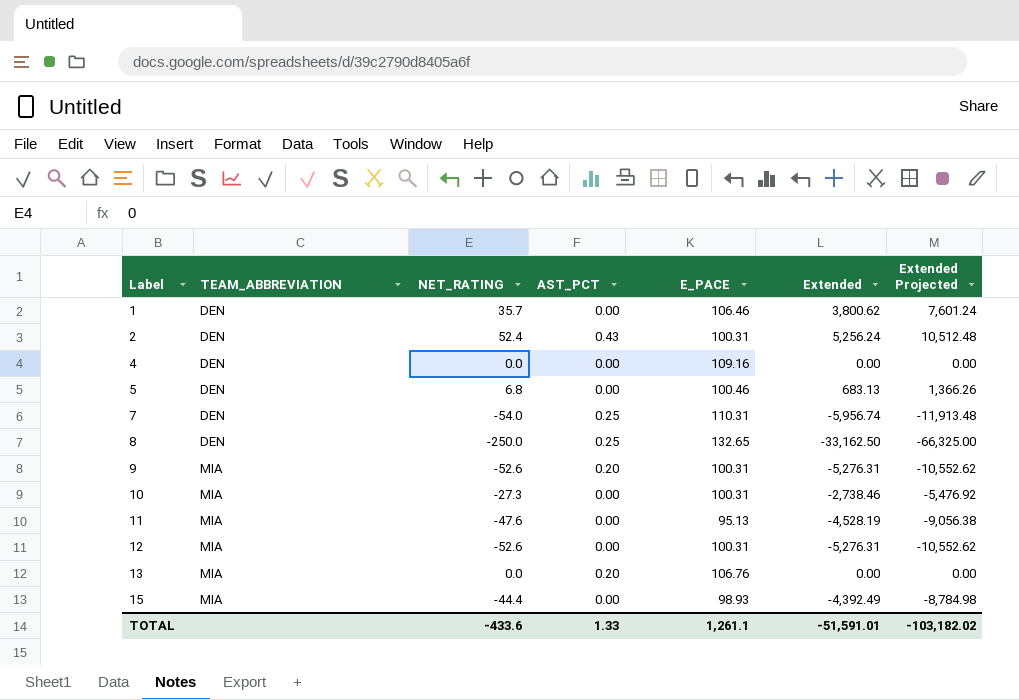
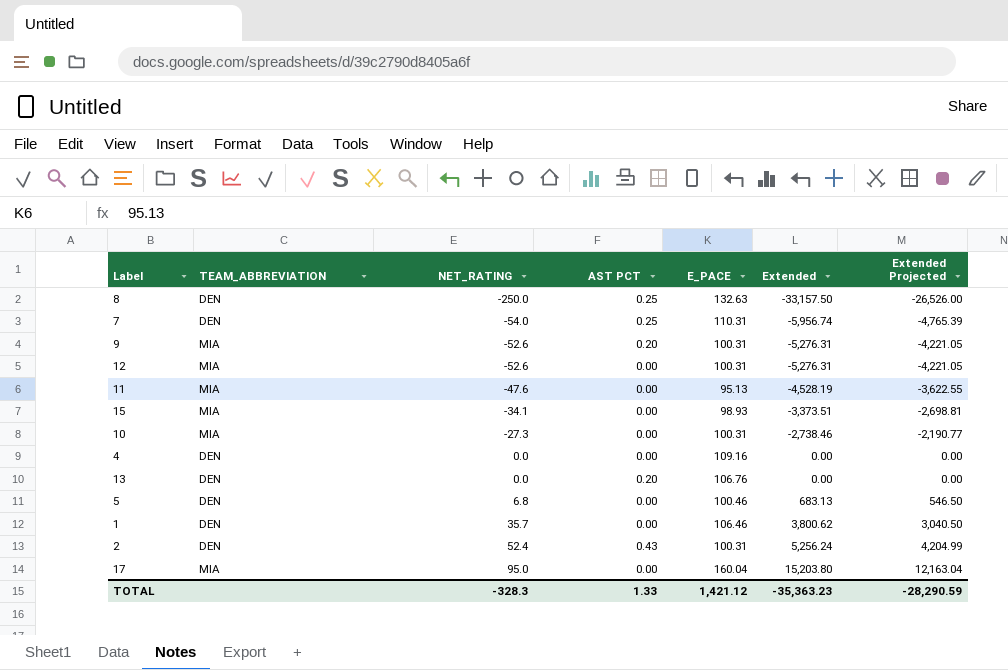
row order: Label ascending -> NET_RATING ascending
column name: AST_PCT -> AST PCT
column Extended Projected | formula: [Extended] * 2 -> [Extended] * 0.8
8 | E_PACE: 132.65 -> 132.63
8 | Extended: -33,162.50 -> -33,157.50
15 | NET_RATING: -44.4 -> -34.1
15 | Extended: -4,392.49 -> -3,373.51
13 | TEAM_ABBREVIATION: MIA -> DEN
row 17: none -> MIA | 95.0 | 0.00 | 160.04 | 15,203.80 | 12,163.04
TOTAL | NET_RATING: -433.6 -> -328.3
TOTAL | E_PACE: 1,261.1 -> 1,421.12
TOTAL | Extended: -51,591.01 -> -35,363.23
TOTAL | Extended Projected: -103,182.02 -> -28,290.59

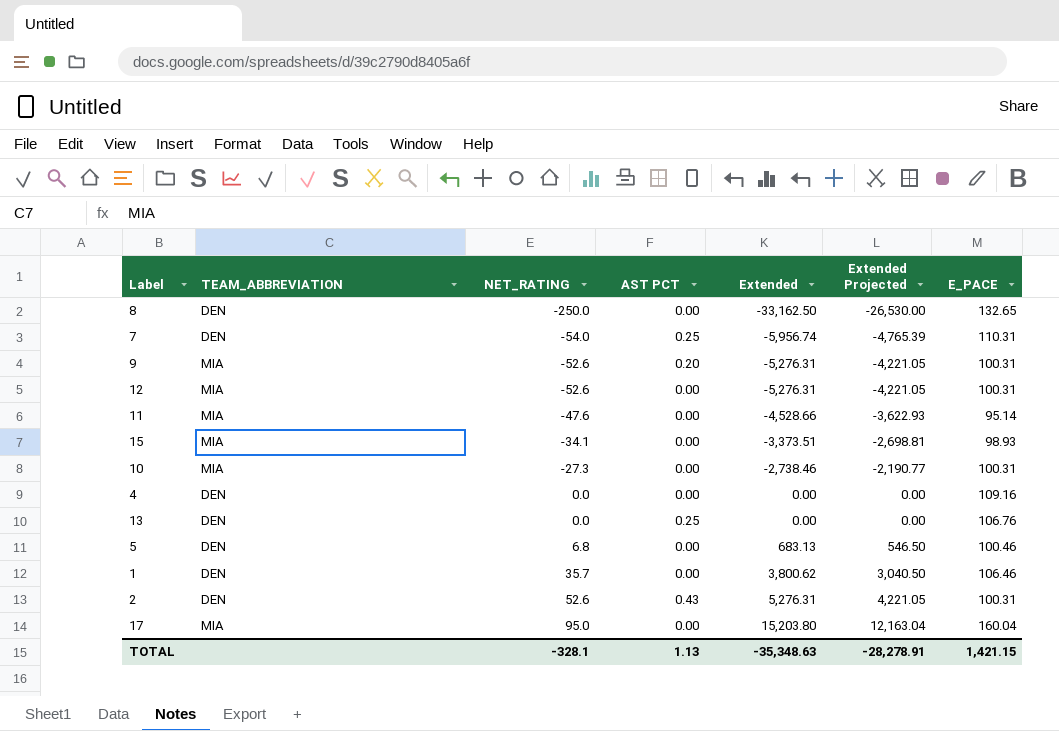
column E_PACE | position: 5 -> 7
8 | AST PCT: 0.25 -> 0.00
8 | Extended: -33,157.50 -> -33,162.50
8 | Extended Projected: -26,526.00 -> -26,530.00
8 | E_PACE: 132.63 -> 132.65
11 | Extended: -4,528.19 -> -4,528.66
11 | Extended Projected: -3,622.55 -> -3,622.93
11 | E_PACE: 95.13 -> 95.14
13 | AST PCT: 0.20 -> 0.25
2 | NET_RATING: 52.4 -> 52.6
2 | Extended: 5,256.24 -> 5,276.31
2 | Extended Projected: 4,204.99 -> 4,221.05
TOTAL | NET_RATING: -328.3 -> -328.1
TOTAL | AST PCT: 1.33 -> 1.13
TOTAL | Extended: -35,363.23 -> -35,348.63
TOTAL | Extended Projected: -28,290.59 -> -28,278.91
TOTAL | E_PACE: 1,421.12 -> 1,421.15

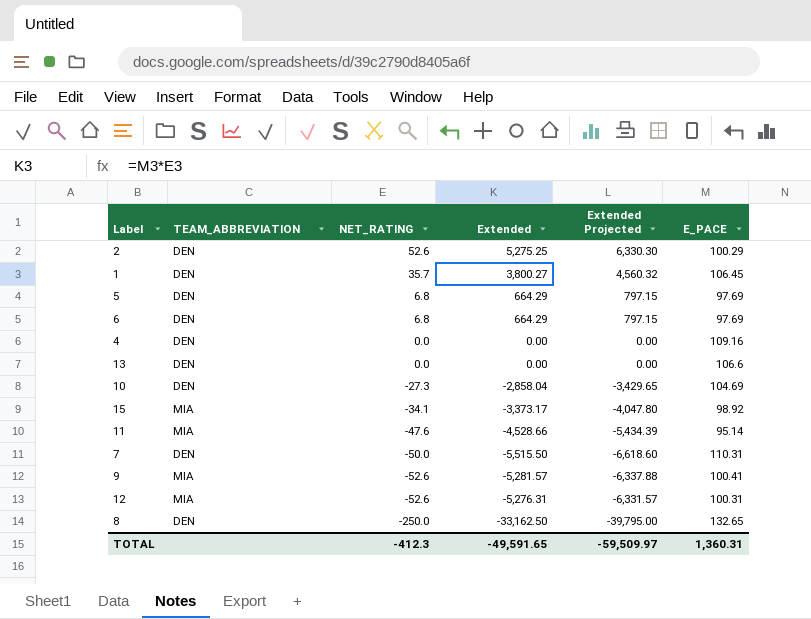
row order: NET_RATING ascending -> NET_RATING descending
column AST PCT | position: 4 -> none
column Extended Projected | formula: [Extended] * 0.8 -> [Extended] * 1.2
row 17: MIA | 95.0 | 0.00 | 15,203.80 | 12,163.04 | 160.04 -> none
2 | Extended: 5,276.31 -> 5,275.25
2 | E_PACE: 100.31 -> 100.29
1 | Extended: 3,800.62 -> 3,800.27
1 | E_PACE: 106.46 -> 106.45
5 | Extended: 683.13 -> 664.29
5 | E_PACE: 100.46 -> 97.69
row 6: none -> DEN | 6.8 | 664.29 | 797.15 | 97.69
13 | E_PACE: 106.76 -> 106.6
10 | TEAM_ABBREVIATION: MIA -> DEN
10 | Extended: -2,738.46 -> -2,858.04
10 | E_PACE: 100.31 -> 104.69
15 | Extended: -3,373.51 -> -3,373.17
15 | E_PACE: 98.93 -> 98.92
7 | NET_RATING: -54.0 -> -50.0
7 | Extended: -5,956.74 -> -5,515.50
9 | Extended: -5,276.31 -> -5,281.57
9 | E_PACE: 100.31 -> 100.41
TOTAL | NET_RATING: -328.1 -> -412.3
TOTAL | Extended: -35,348.63 -> -49,591.65
TOTAL | Extended Projected: -28,278.91 -> -59,509.97
TOTAL | E_PACE: 1,421.15 -> 1,360.31

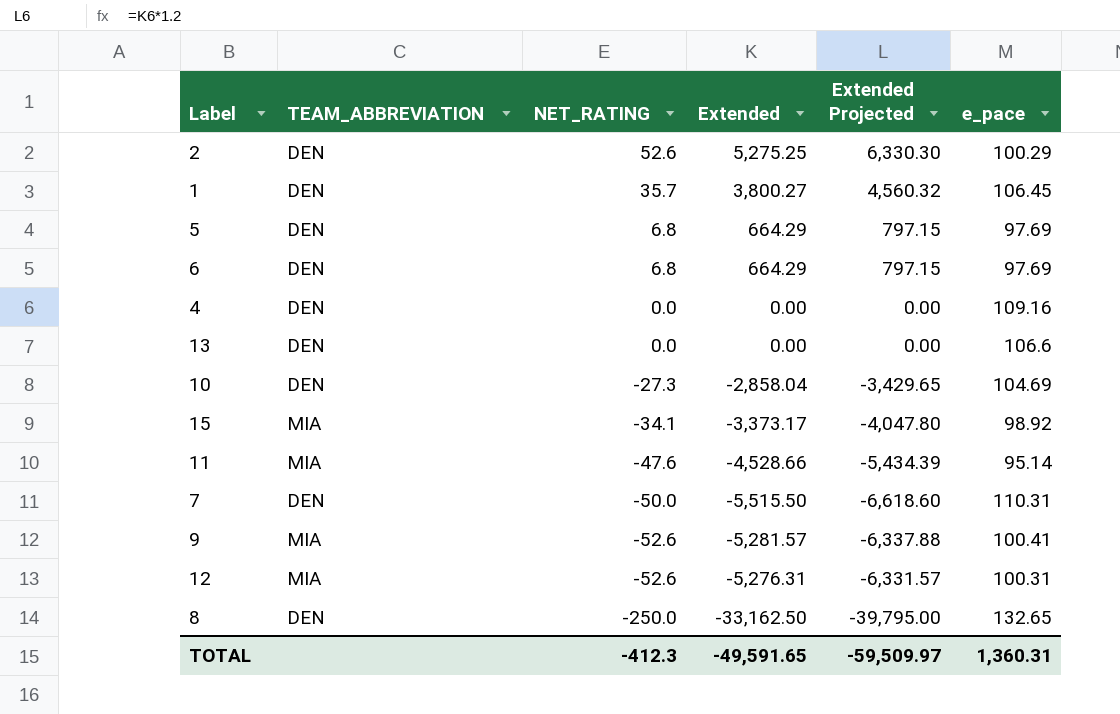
column name: E_PACE -> e_pace

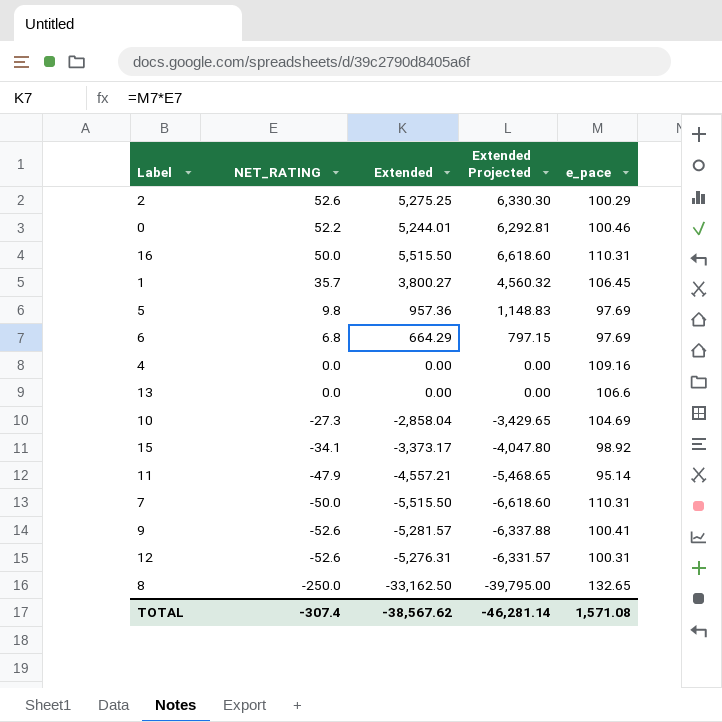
column TEAM_ABBREVIATION | position: 2 -> none
row 0: none -> 52.2 | 5,244.01 | 6,292.81 | 100.46
row 16: none -> 50.0 | 5,515.50 | 6,618.60 | 110.31
5 | NET_RATING: 6.8 -> 9.8
5 | Extended: 664.29 -> 957.36
5 | Extended Projected: 797.15 -> 1,148.83
11 | NET_RATING: -47.6 -> -47.9
11 | Extended: -4,528.66 -> -4,557.21
11 | Extended Projected: -5,434.39 -> -5,468.65
TOTAL | NET_RATING: -412.3 -> -307.4
TOTAL | Extended: -49,591.65 -> -38,567.62
TOTAL | Extended Projected: -59,509.97 -> -46,281.14
TOTAL | e_pace: 1,360.31 -> 1,571.08

